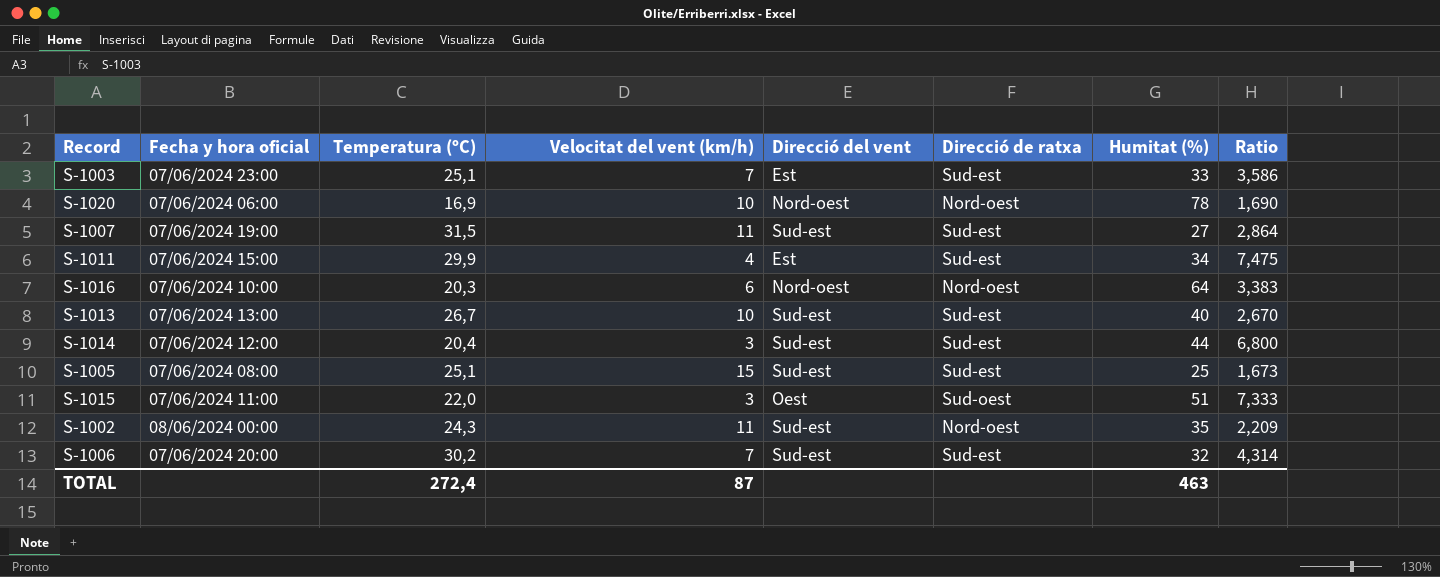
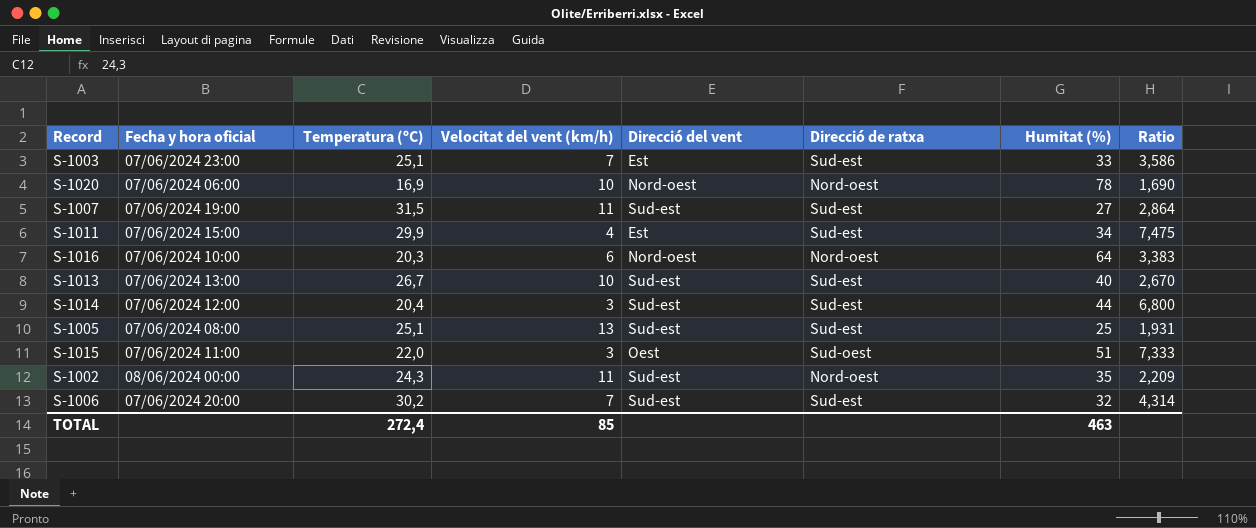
S-1005 | Velocitat del vent (km/h): 15 -> 13
S-1005 | Ratio: 1,673 -> 1,931
TOTAL | Velocitat del vent (km/h): 87 -> 85

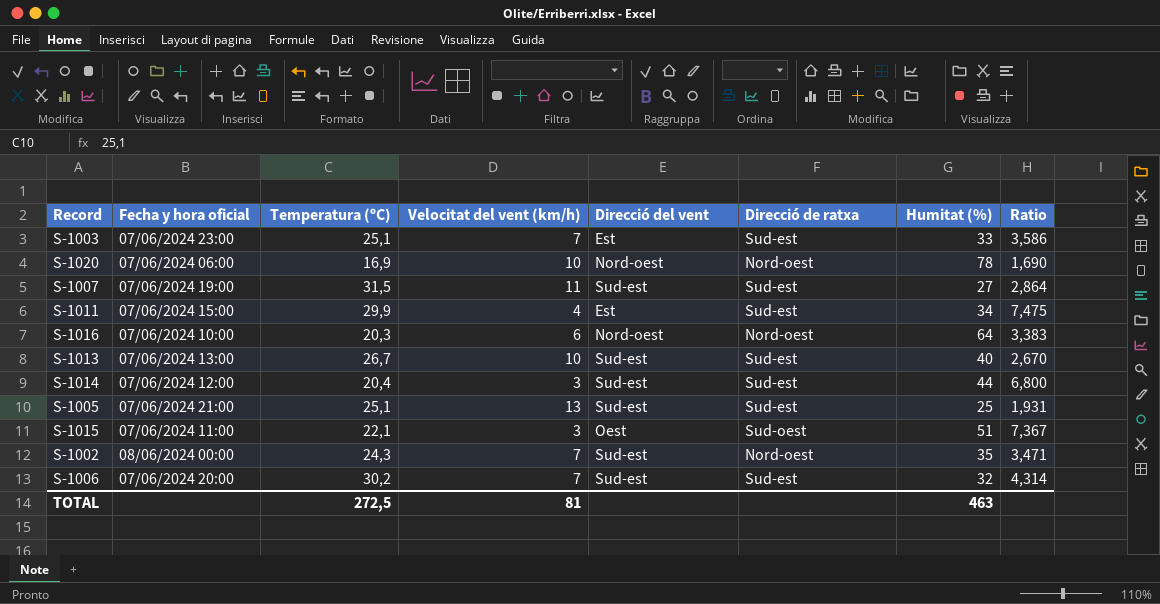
S-1005 | Fecha y hora oficial: 07/06/2024 08:00 -> 07/06/2024 21:00
S-1015 | Temperatura (ºC): 22,0 -> 22,1
S-1015 | Ratio: 7,333 -> 7,367
S-1002 | Velocitat del vent (km/h): 11 -> 7
S-1002 | Ratio: 2,209 -> 3,471
TOTAL | Temperatura (ºC): 272,4 -> 272,5
TOTAL | Velocitat del vent (km/h): 85 -> 81

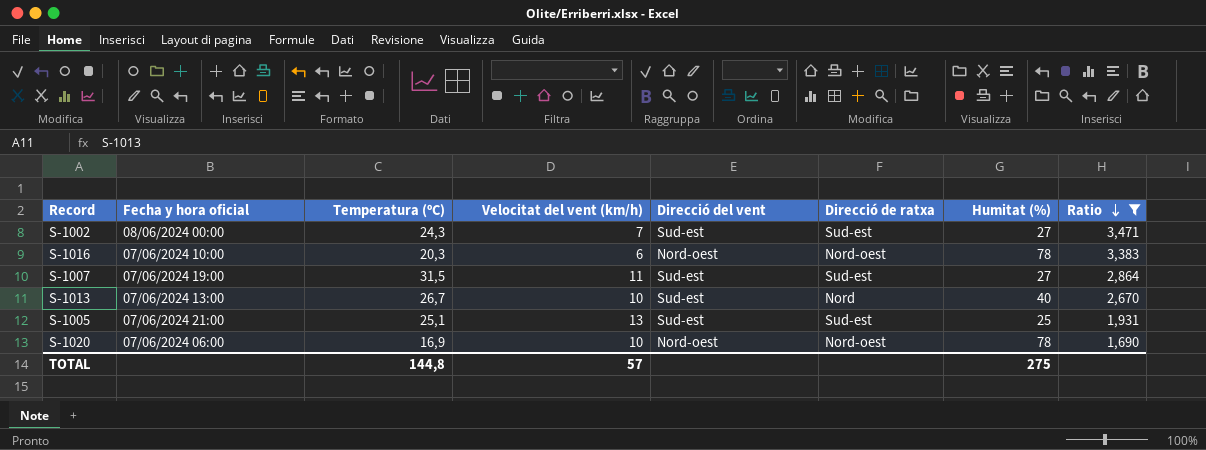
filter: none -> Ratio <= 3,471
row order: none -> Ratio descending
S-1002 | Direcció de ratxa: Nord-oest -> Sud-est
S-1002 | Humitat (%): 35 -> 27
S-1016 | Humitat (%): 64 -> 78
S-1013 | Direcció de ratxa: Sud-est -> Nord
TOTAL | Temperatura (ºC): 272,5 -> 144,8
TOTAL | Velocitat del vent (km/h): 81 -> 57
TOTAL | Humitat (%): 463 -> 275

